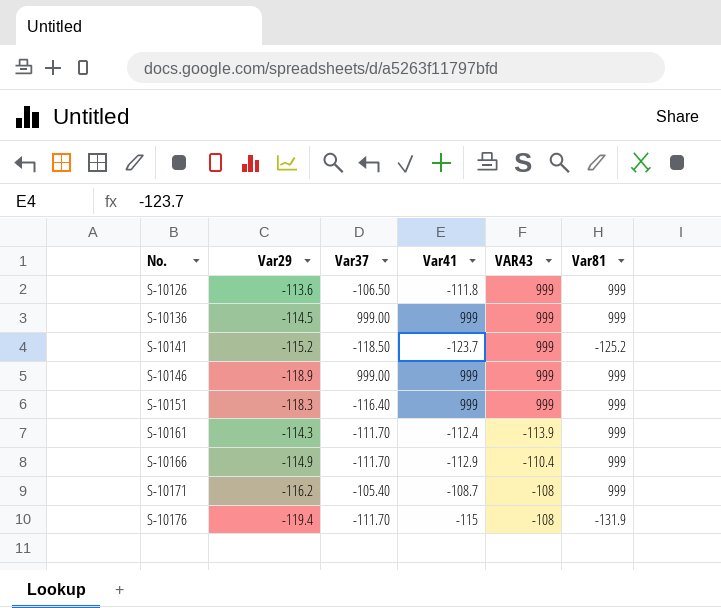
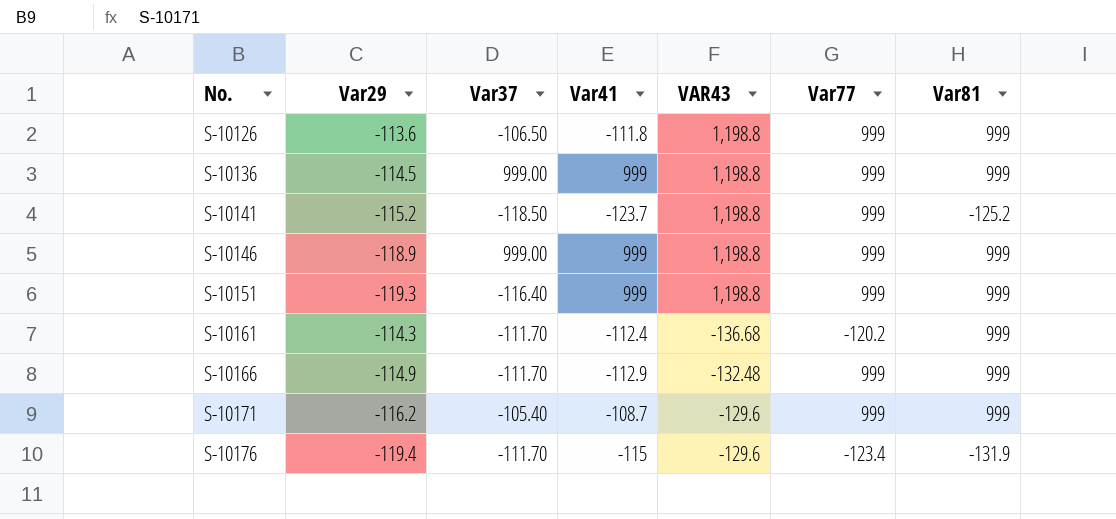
column Var77 | position: none -> 6
S-10126 | VAR43: 999 -> 1,198.8
S-10136 | VAR43: 999 -> 1,198.8
S-10141 | VAR43: 999 -> 1,198.8
S-10146 | VAR43: 999 -> 1,198.8
S-10151 | Var29: -118.3 -> -119.3
S-10151 | VAR43: 999 -> 1,198.8
S-10161 | VAR43: -113.9 -> -136.68
S-10166 | VAR43: -110.4 -> -132.48
S-10171 | VAR43: -108 -> -129.6
S-10176 | VAR43: -108 -> -129.6

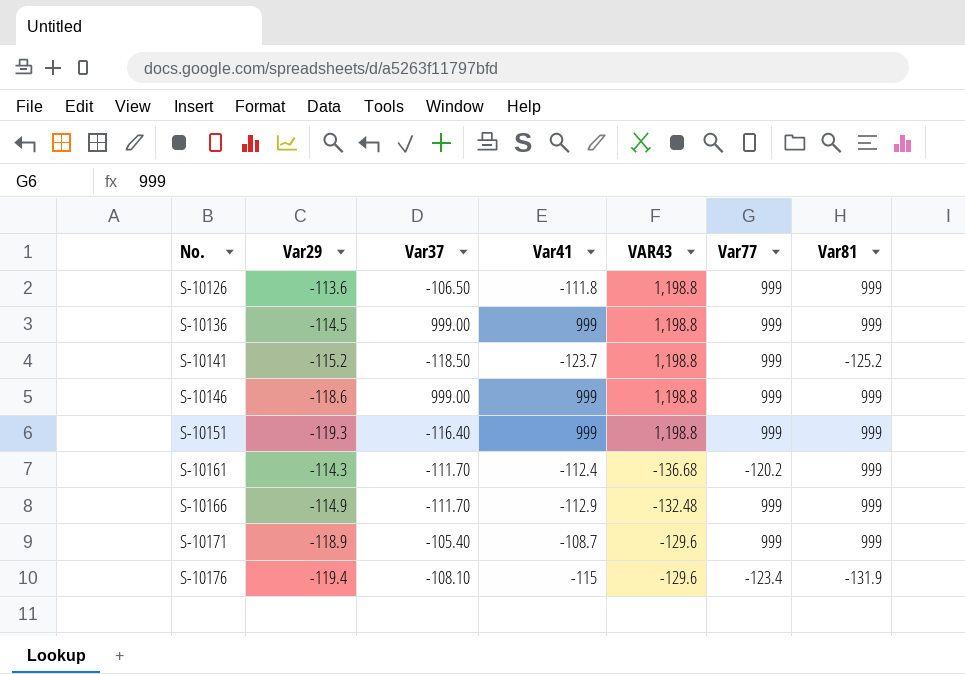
S-10146 | Var29: -118.9 -> -118.6
S-10171 | Var29: -116.2 -> -118.9
S-10176 | Var37: -111.70 -> -108.10

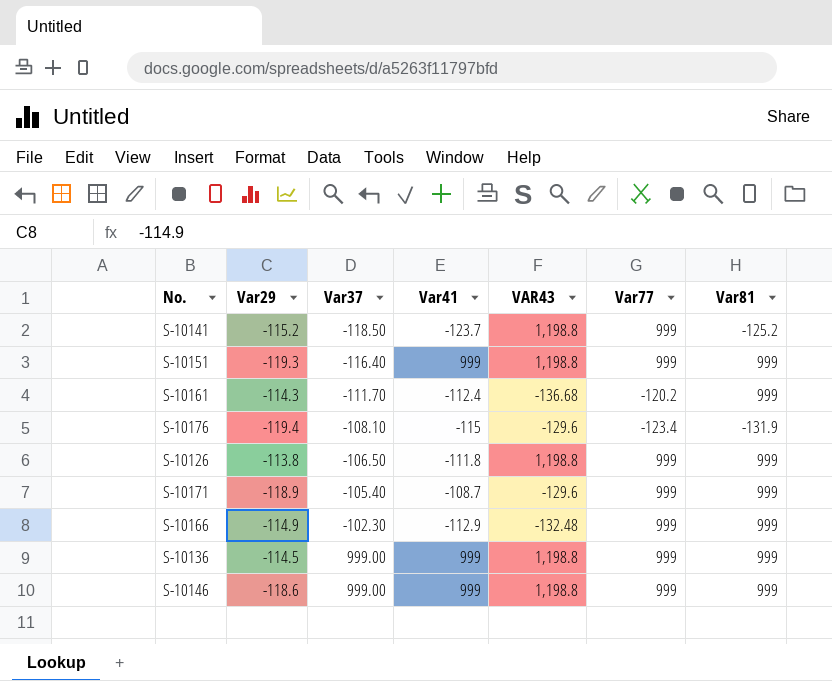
row order: No. ascending -> Var37 ascending
S-10126 | Var29: -113.6 -> -113.8
S-10166 | Var37: -111.70 -> -102.30

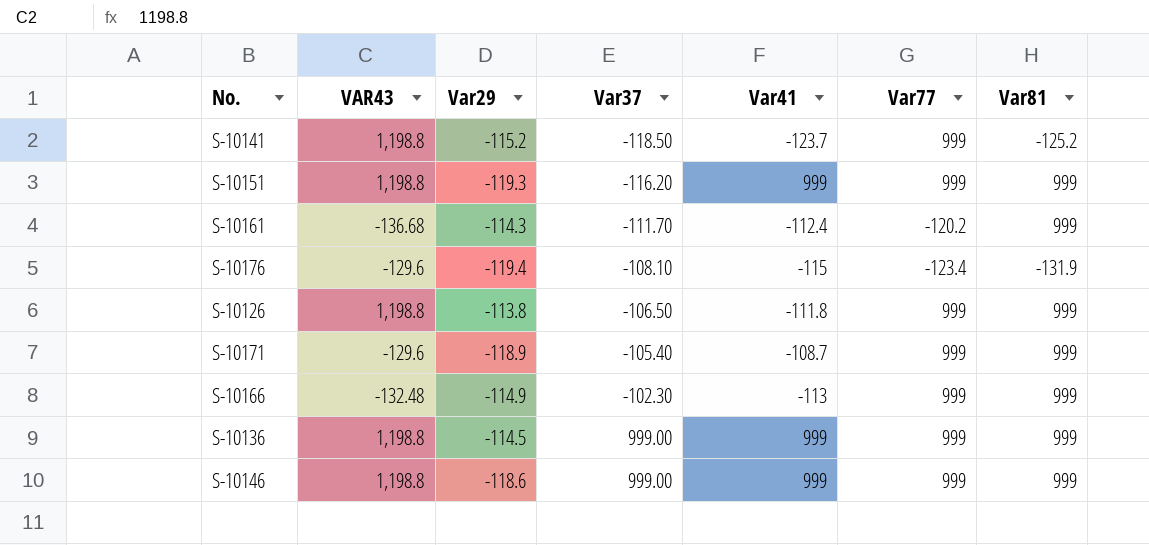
column VAR43 | position: 5 -> 2
S-10151 | Var37: -116.40 -> -116.20
S-10166 | Var41: -112.9 -> -113

